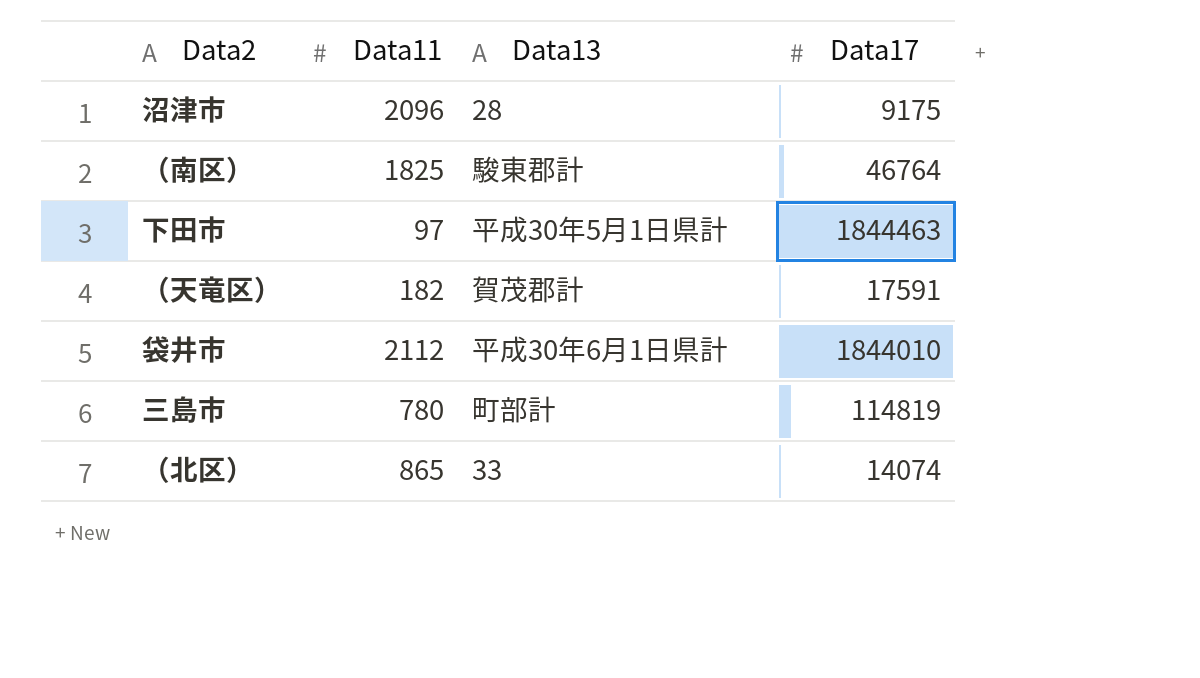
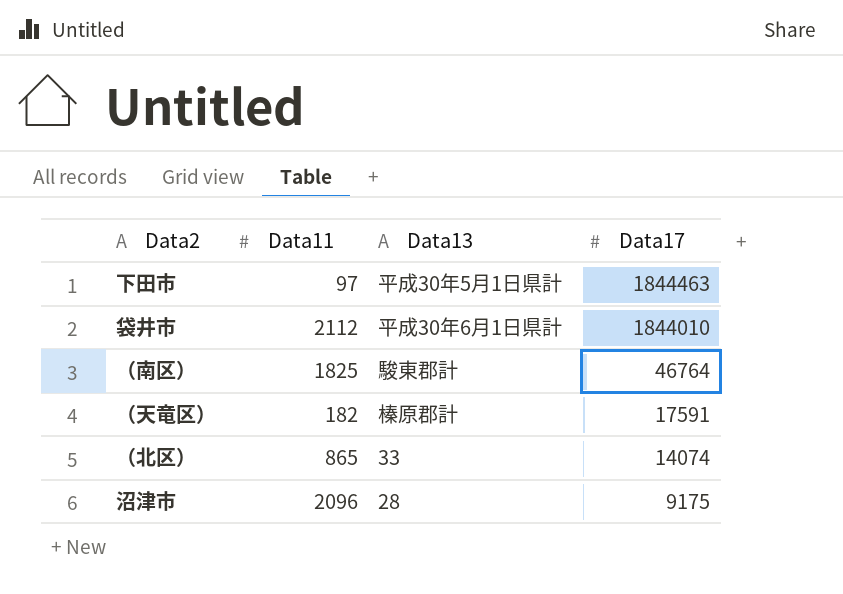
row order: none -> Data17 descending
row 三島市: 780 | 町部計 | 114819 -> none
（天竜区） | Data13: 賀茂郡計 -> 榛原郡計

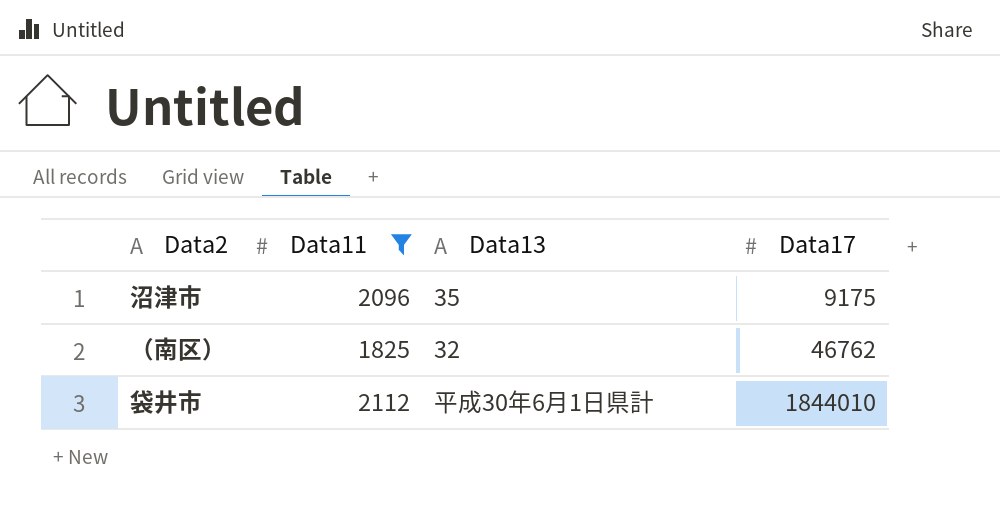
filter: none -> Data11 >= 1825
row order: Data17 descending -> Data17 ascending
沼津市 | Data13: 28 -> 35
（南区） | Data13: 駿東郡計 -> 32
（南区） | Data17: 46764 -> 46762

